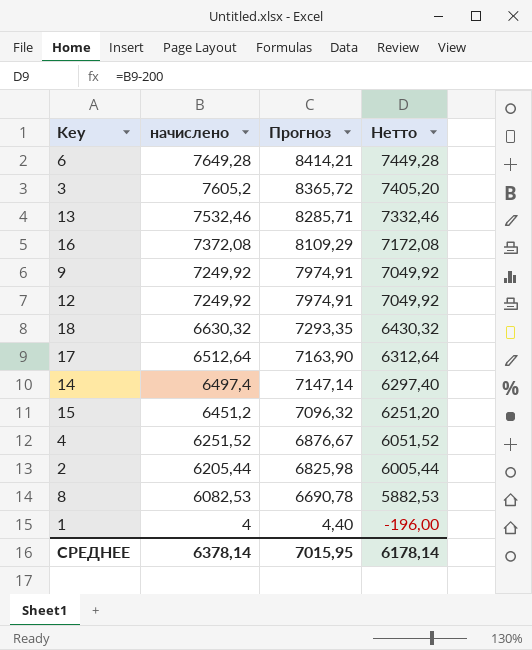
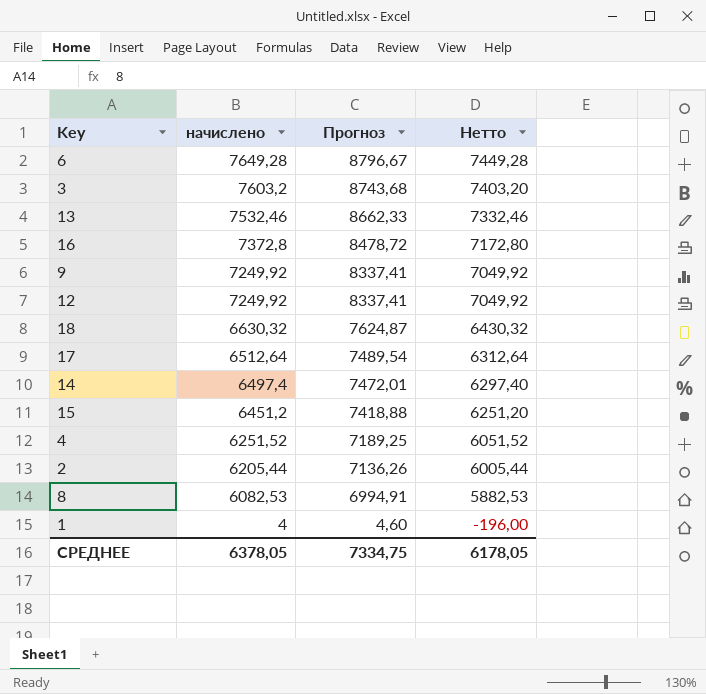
column Прогноз | formula: [начислено] * 1,1 -> [начислено] * 1,15
3 | начислено: 7605,2 -> 7603,2
3 | Нетто: 7405,20 -> 7403,20
16 | начислено: 7372,08 -> 7372,8
16 | Нетто: 7172,08 -> 7172,80
СРЕДНЕЕ | начислено: 6378,14 -> 6378,05
СРЕДНЕЕ | Прогноз: 7015,95 -> 7334,75
СРЕДНЕЕ | Нетто: 6178,14 -> 6178,05

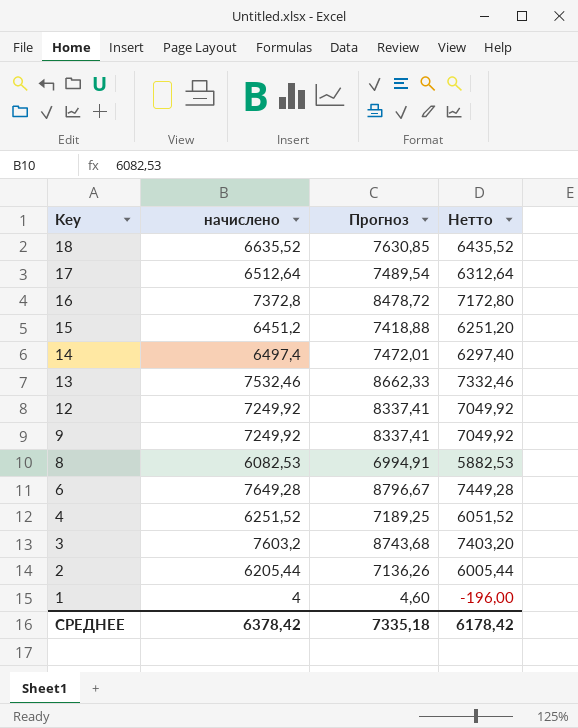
row order: начислено descending -> Key descending
18 | начислено: 6630,32 -> 6635,52
18 | Прогноз: 7624,87 -> 7630,85
18 | Нетто: 6430,32 -> 6435,52
СРЕДНЕЕ | начислено: 6378,05 -> 6378,42
СРЕДНЕЕ | Прогноз: 7334,75 -> 7335,18
СРЕДНЕЕ | Нетто: 6178,05 -> 6178,42

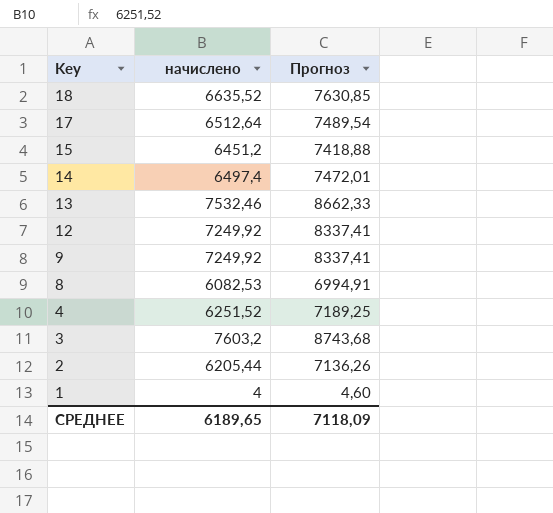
column Нетто | formula: [начислено] - 200 -> none
row 16: 7372,8 | 8478,72 | 7172,80 -> none
row 6: 7649,28 | 8796,67 | 7449,28 -> none
СРЕДНЕЕ | начислено: 6378,42 -> 6189,65
СРЕДНЕЕ | Прогноз: 7335,18 -> 7118,09

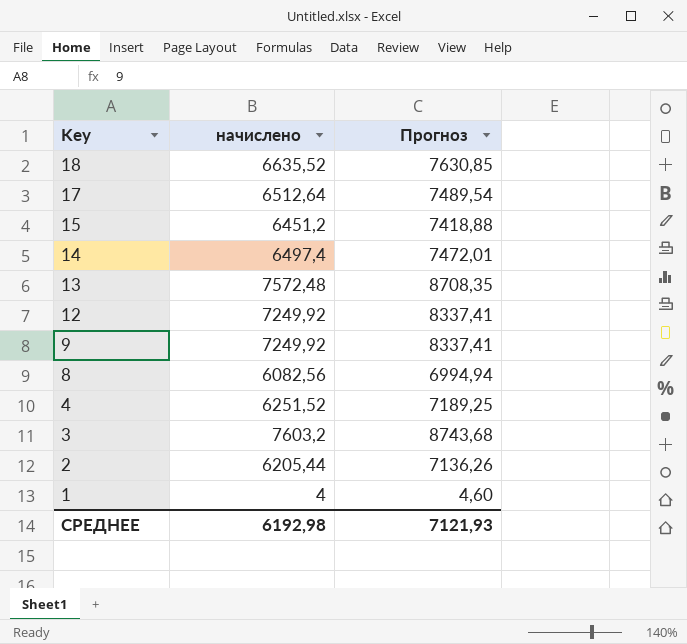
13 | начислено: 7532,46 -> 7572,48
13 | Прогноз: 8662,33 -> 8708,35
8 | начислено: 6082,53 -> 6082,56
8 | Прогноз: 6994,91 -> 6994,94
СРЕДНЕЕ | начислено: 6189,65 -> 6192,98
СРЕДНЕЕ | Прогноз: 7118,09 -> 7121,93

